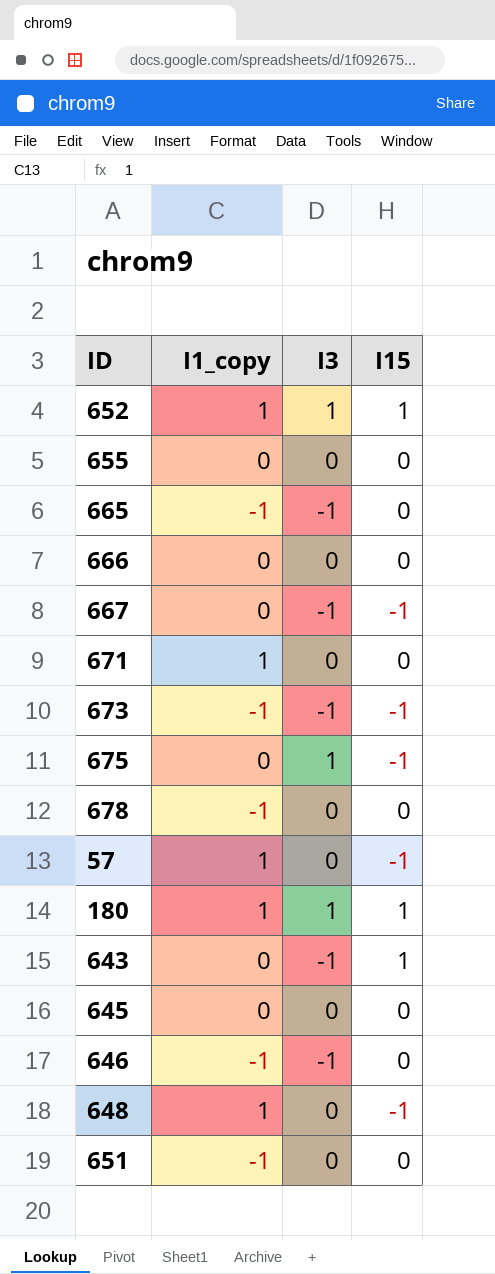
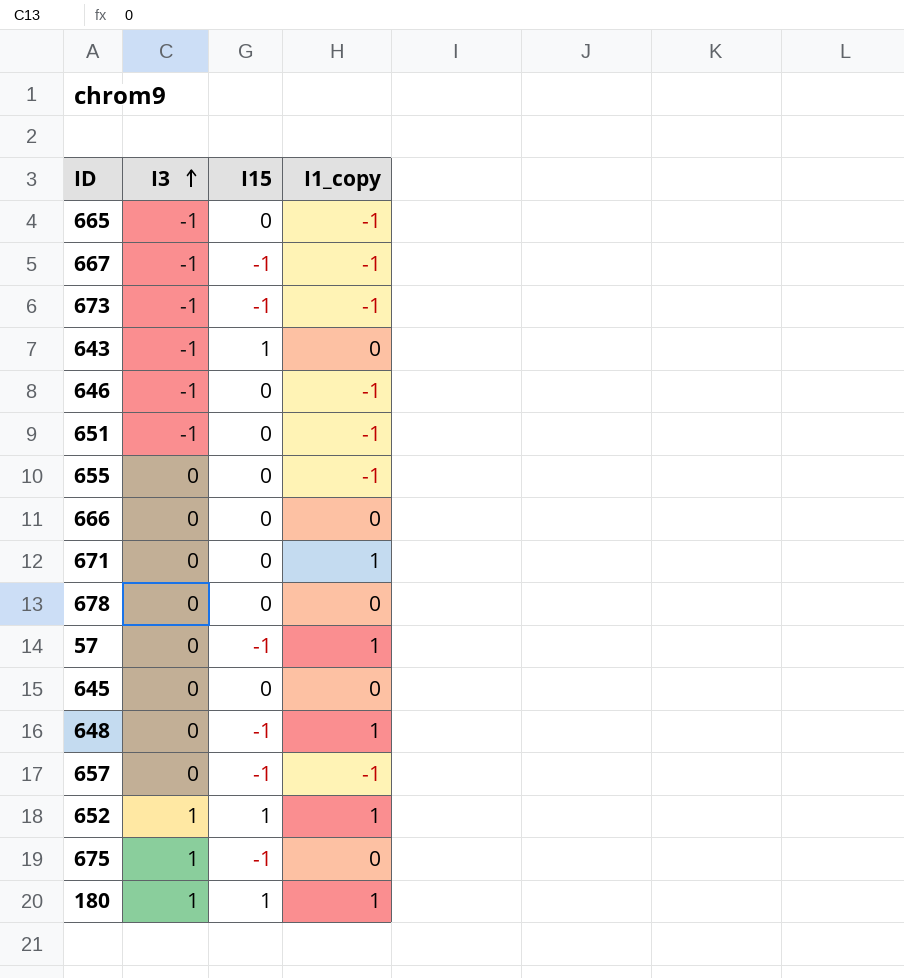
row order: none -> I3 ascending
column I1_copy | position: 2 -> 4
667 | I1_copy: 0 -> -1
651 | I3: 0 -> -1
655 | I1_copy: 0 -> -1
678 | I1_copy: -1 -> 0
row 657: none -> 0 | -1 | -1

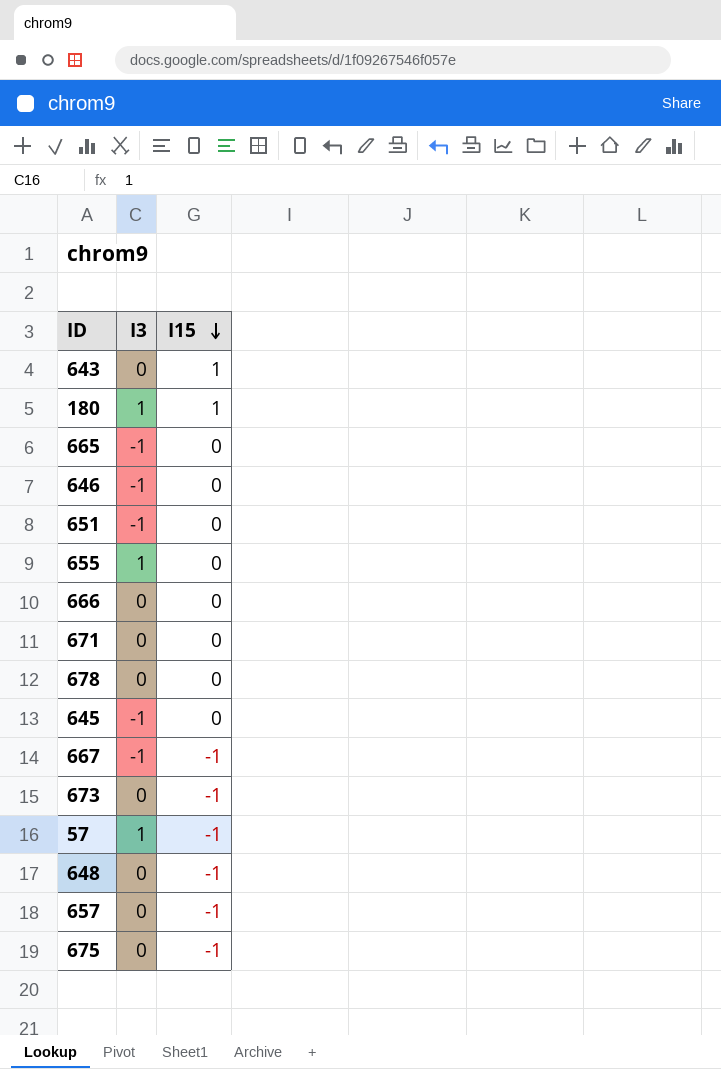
row order: I3 ascending -> I15 descending
column I1_copy | position: 4 -> none
row 652: 1 | 1 | 1 -> none
643 | I3: -1 -> 0
655 | I3: 0 -> 1
645 | I3: 0 -> -1
673 | I3: -1 -> 0
57 | I3: 0 -> 1
675 | I3: 1 -> 0

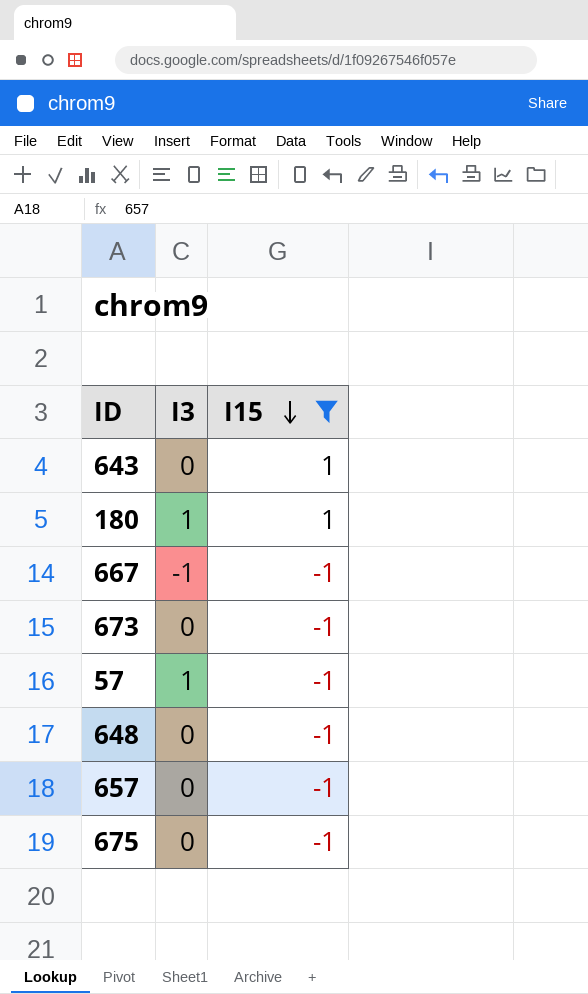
filter: none -> I15 != 0

